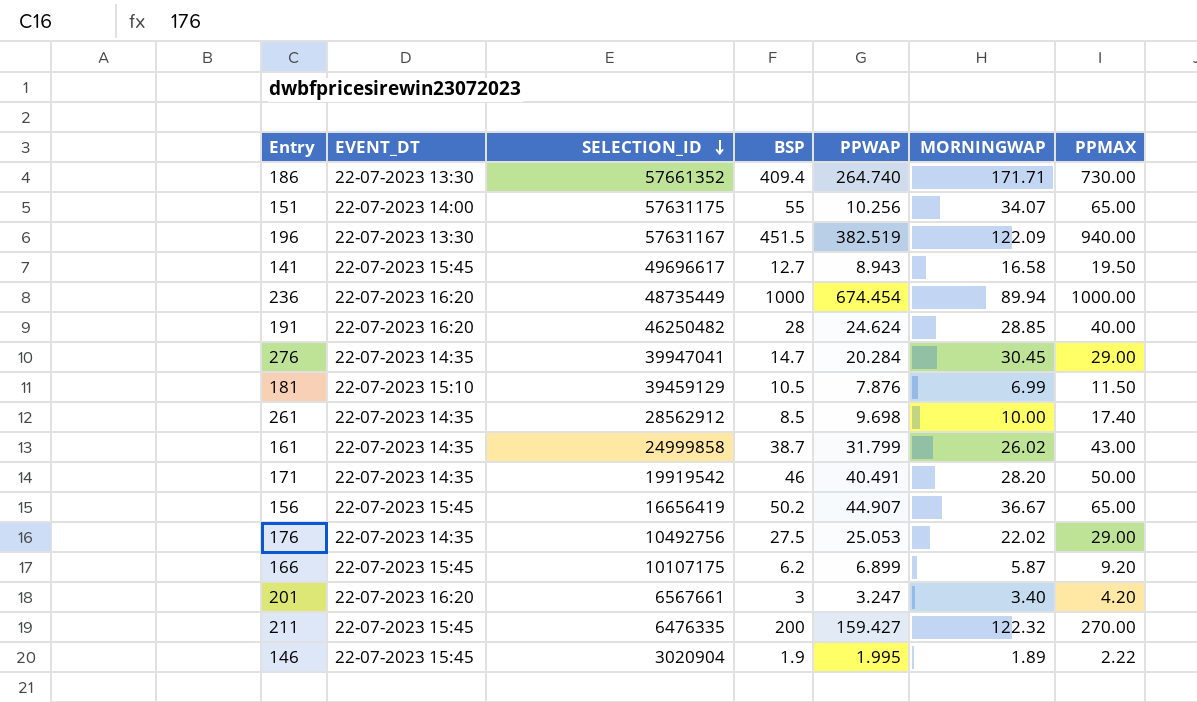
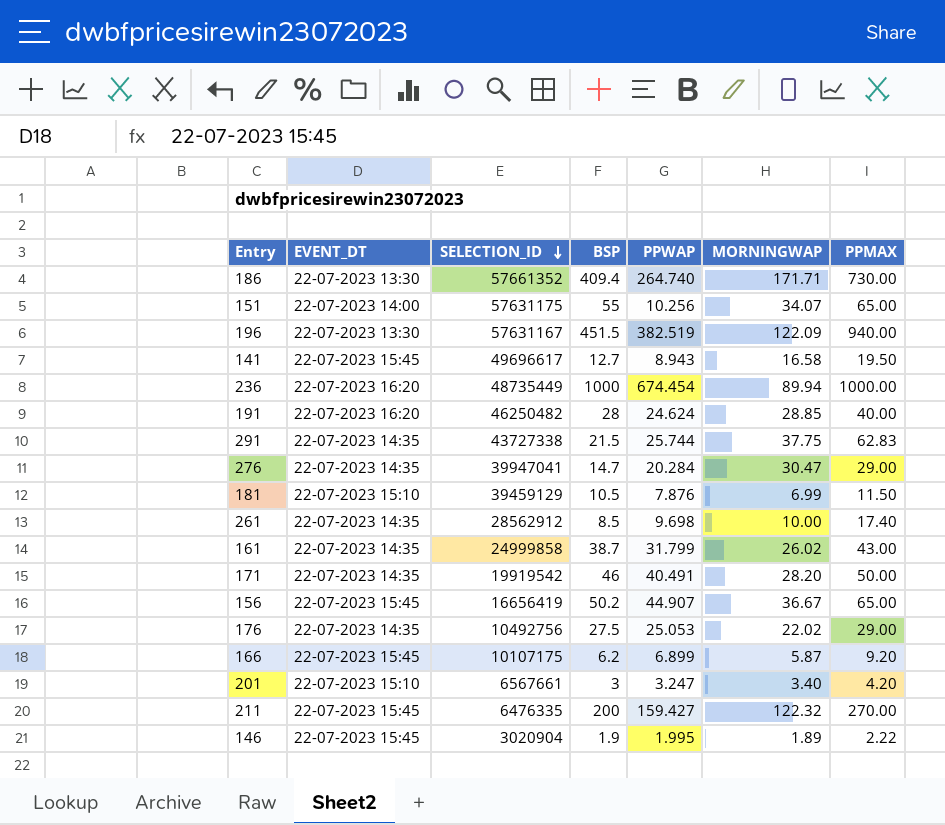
row 291: none -> 22-07-2023 14:35 | 43727338 | 21.5 | 25.744 | 37.75 | 62.83
276 | MORNINGWAP: 30.45 -> 30.47
201 | EVENT_DT: 22-07-2023 16:20 -> 22-07-2023 15:10

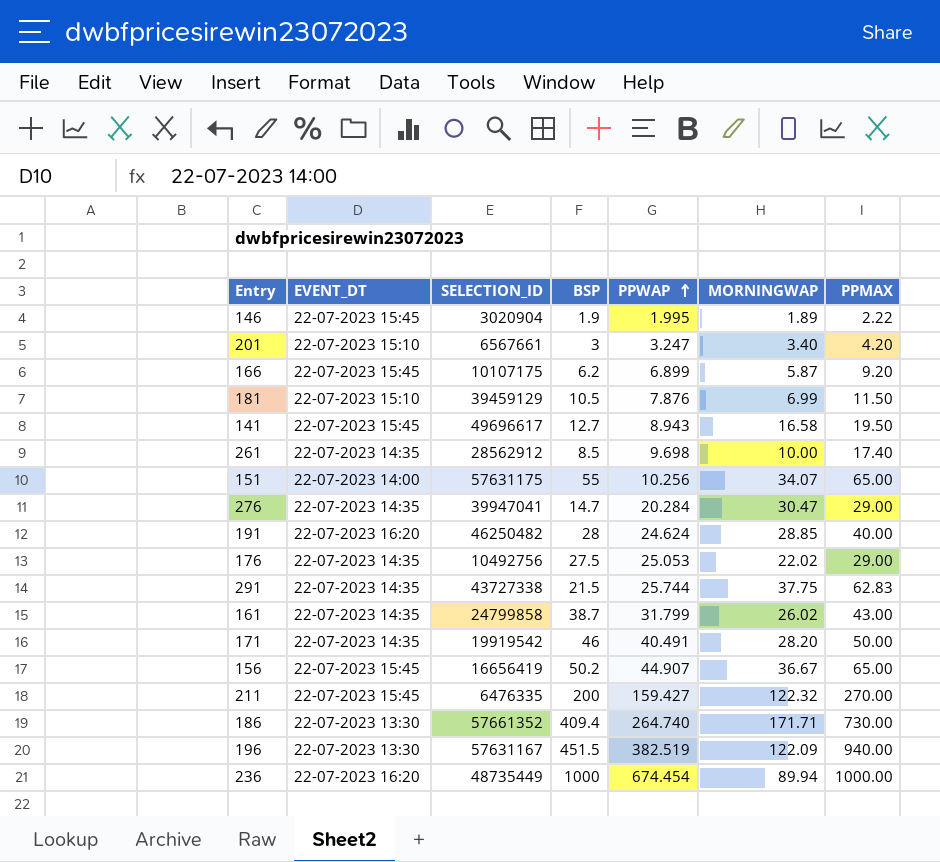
row order: SELECTION_ID descending -> PPWAP ascending
161 | SELECTION_ID: 24999858 -> 24799858

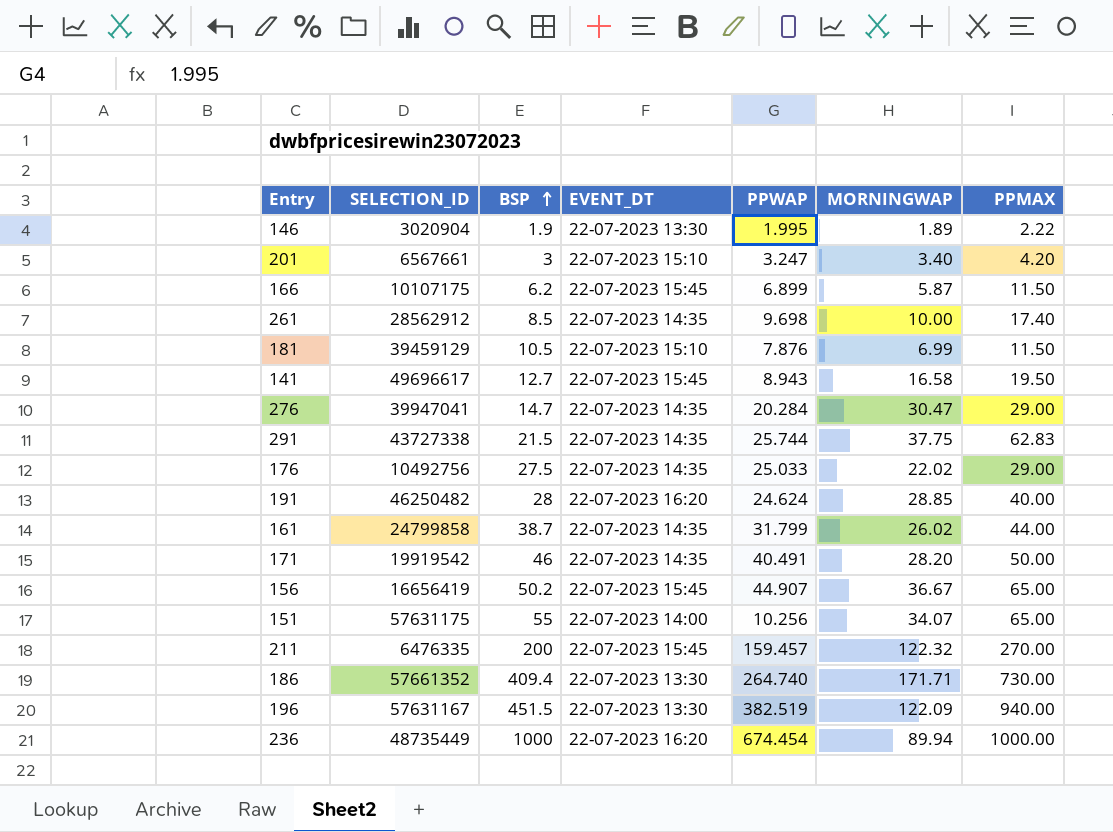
row order: PPWAP ascending -> BSP ascending
column EVENT_DT | position: 2 -> 4
146 | EVENT_DT: 22-07-2023 15:45 -> 22-07-2023 13:30
166 | PPMAX: 9.20 -> 11.50
176 | PPWAP: 25.053 -> 25.033
161 | PPMAX: 43.00 -> 44.00
211 | PPWAP: 159.427 -> 159.457

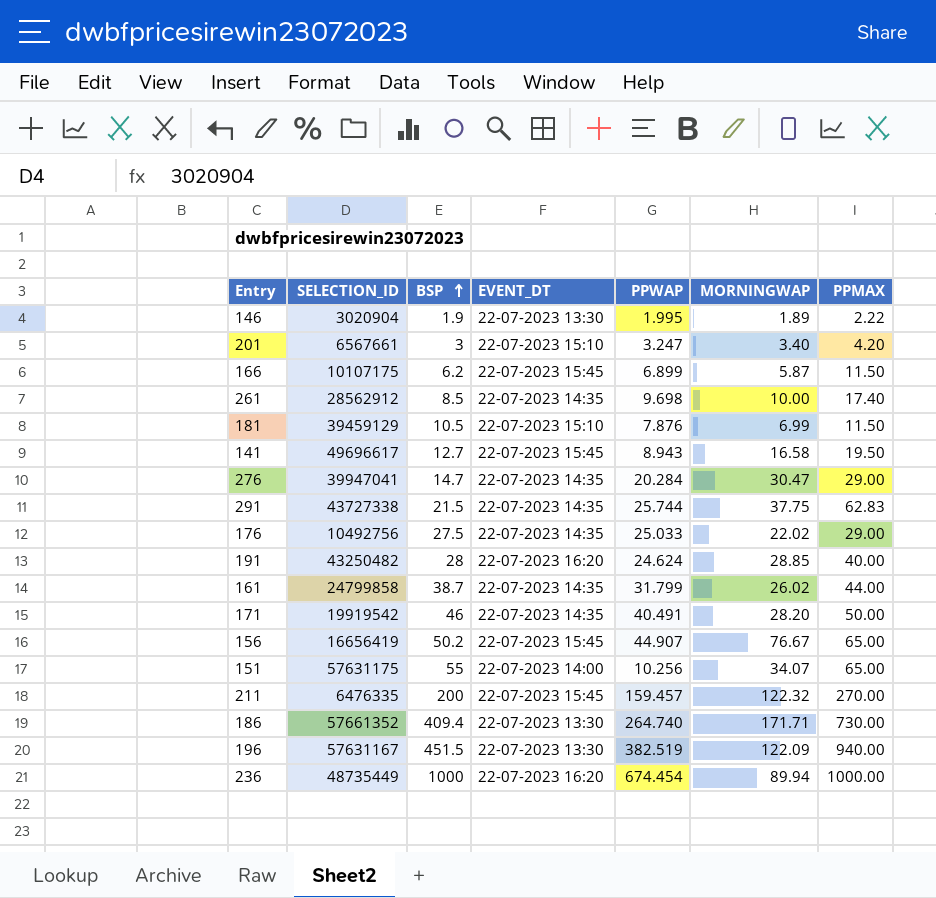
191 | SELECTION_ID: 46250482 -> 43250482
156 | MORNINGWAP: 36.67 -> 76.67

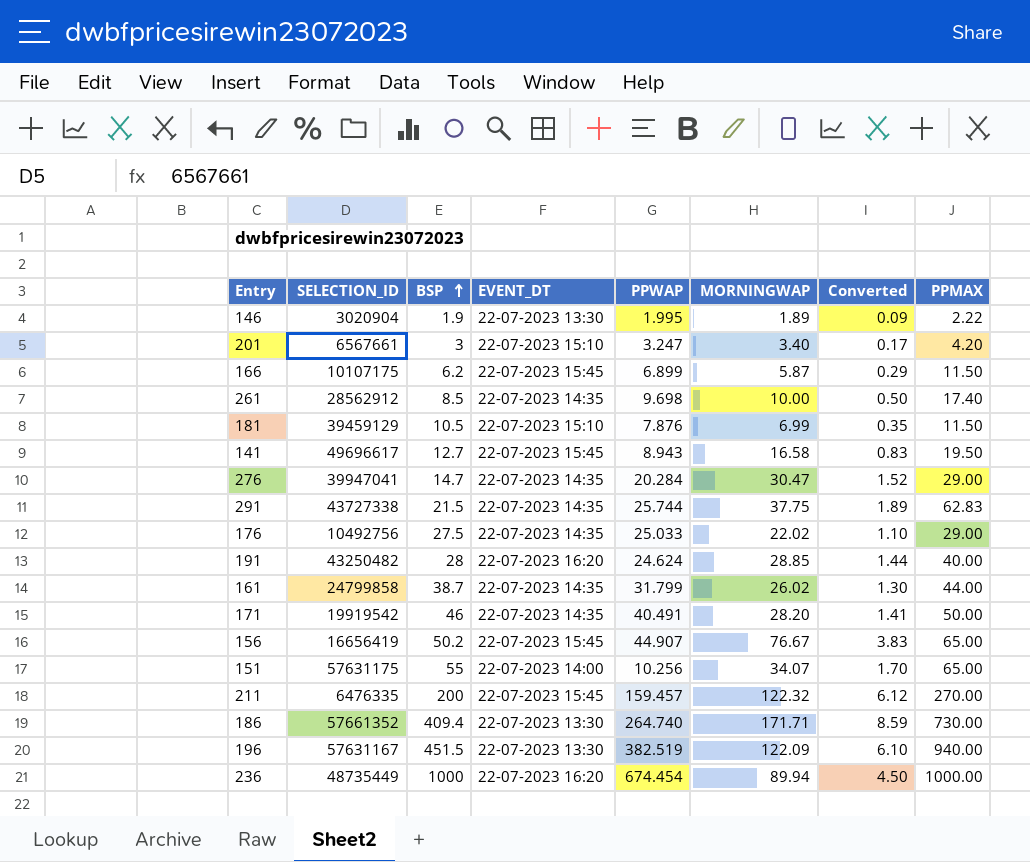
column Converted | formula: none -> [MORNINGWAP] * 0.05

